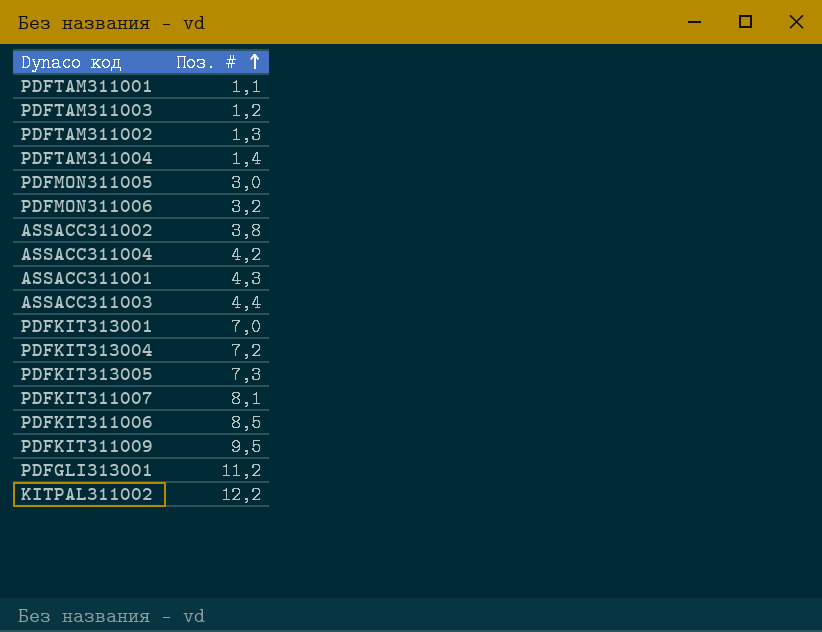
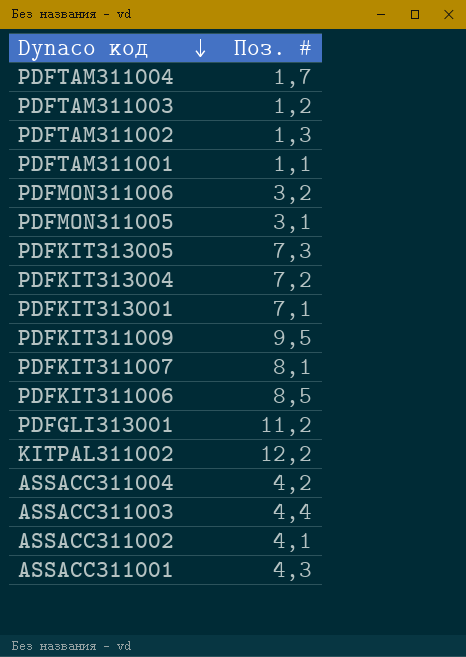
row order: Поз. # ascending -> Dynaco код descending
PDFTAM311004 | Поз. #: 1,4 -> 1,7
PDFMON311005 | Поз. #: 3,0 -> 3,1
PDFKIT313001 | Поз. #: 7,0 -> 7,1
ASSACC311002 | Поз. #: 3,8 -> 4,1

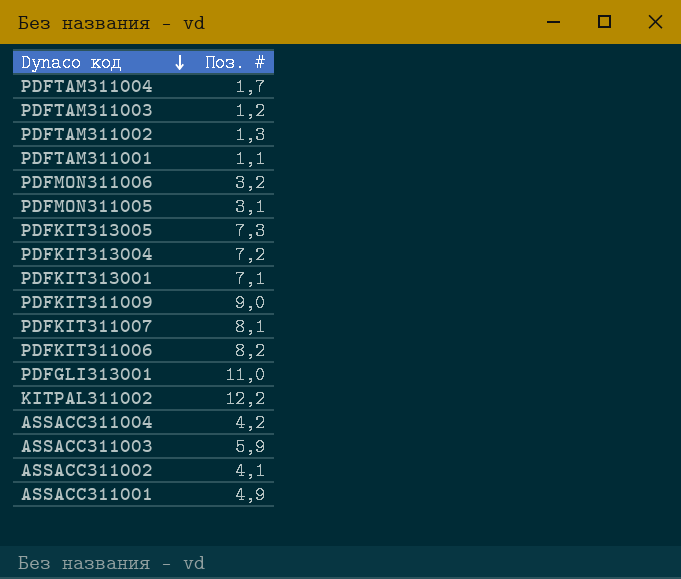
PDFKIT311009 | Поз. #: 9,5 -> 9,0
PDFKIT311006 | Поз. #: 8,5 -> 8,2
PDFGLI313001 | Поз. #: 11,2 -> 11,0
ASSACC311003 | Поз. #: 4,4 -> 5,9
ASSACC311001 | Поз. #: 4,3 -> 4,9

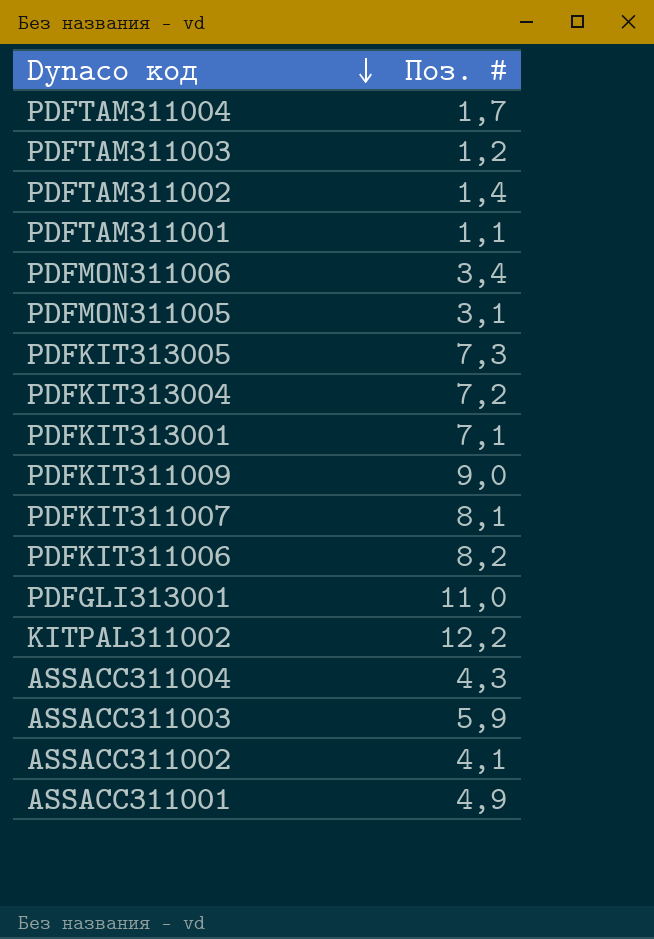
PDFTAM311002 | Поз. #: 1,3 -> 1,4
PDFMON311006 | Поз. #: 3,2 -> 3,4
ASSACC311004 | Поз. #: 4,2 -> 4,3

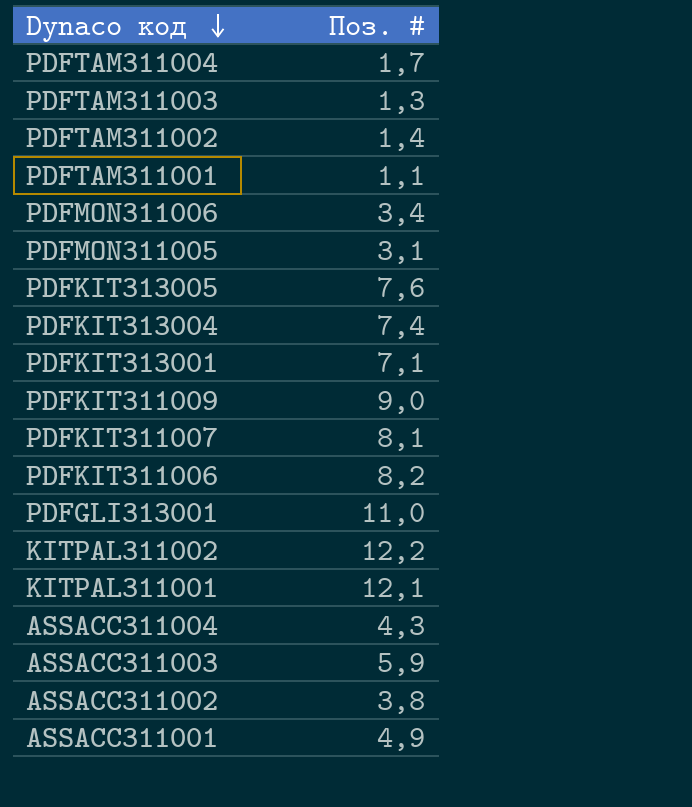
PDFTAM311003 | Поз. #: 1,2 -> 1,3
PDFKIT313005 | Поз. #: 7,3 -> 7,6
PDFKIT313004 | Поз. #: 7,2 -> 7,4
row KITPAL311001: none -> 12,1
ASSACC311002 | Поз. #: 4,1 -> 3,8

